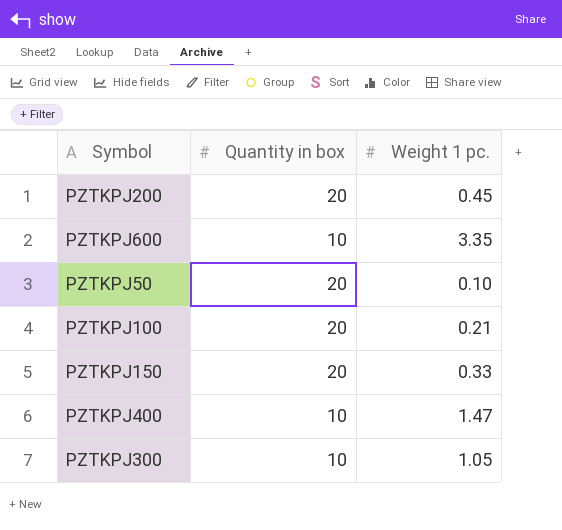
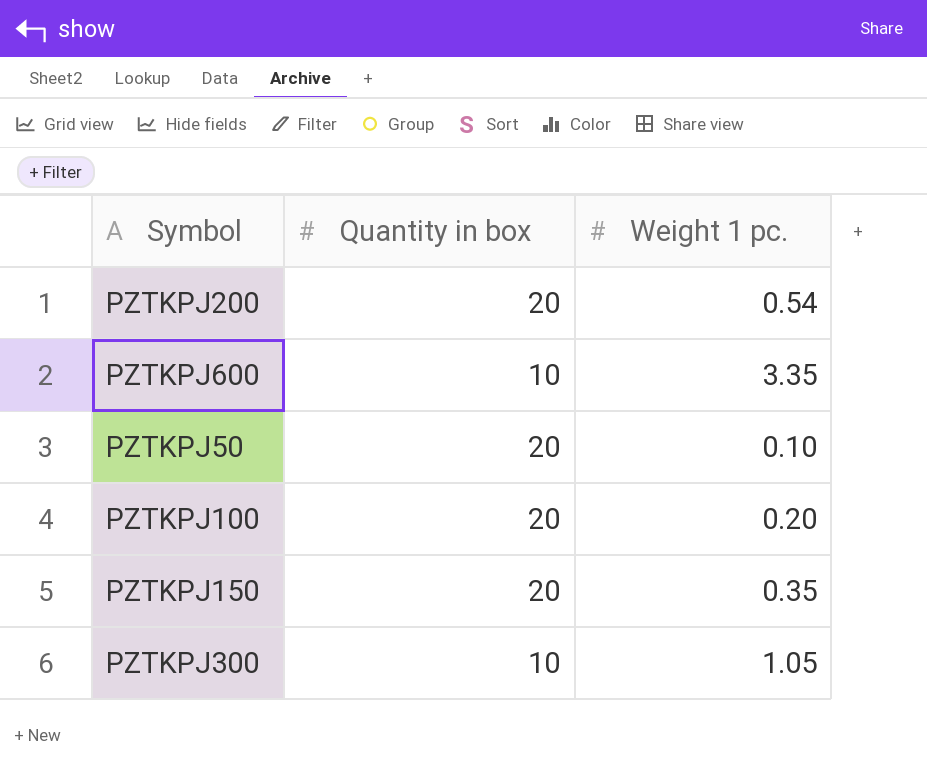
row PZTKPJ400: 10 | 1.47 -> none
PZTKPJ200 | Weight 1 pc.: 0.45 -> 0.54
PZTKPJ100 | Weight 1 pc.: 0.21 -> 0.20
PZTKPJ150 | Weight 1 pc.: 0.33 -> 0.35

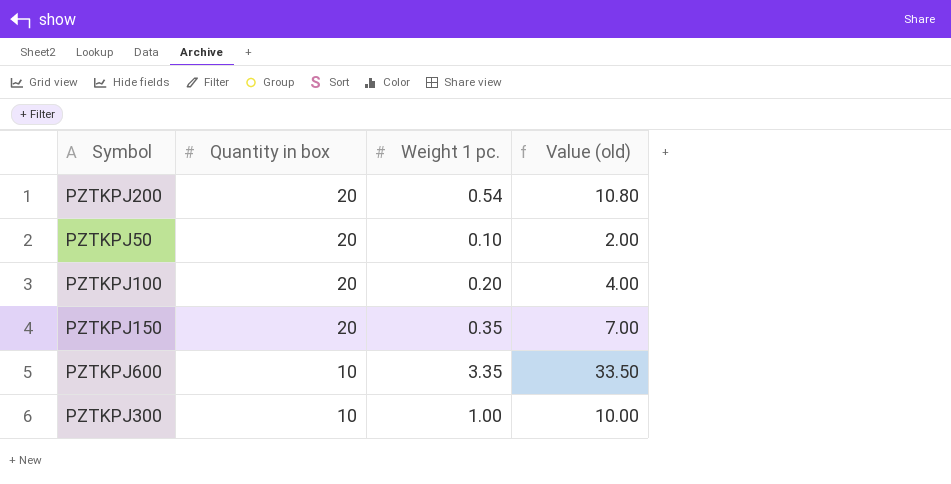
row order: none -> Quantity in box descending
column Value (old) | formula: none -> [Quantity in box] * [Weight 1 pc.]
PZTKPJ300 | Weight 1 pc.: 1.05 -> 1.00

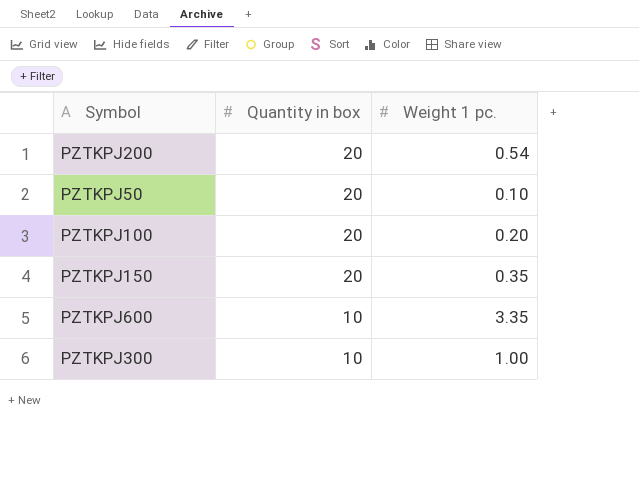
column Value (old) | formula: [Quantity in box] * [Weight 1 pc.] -> none

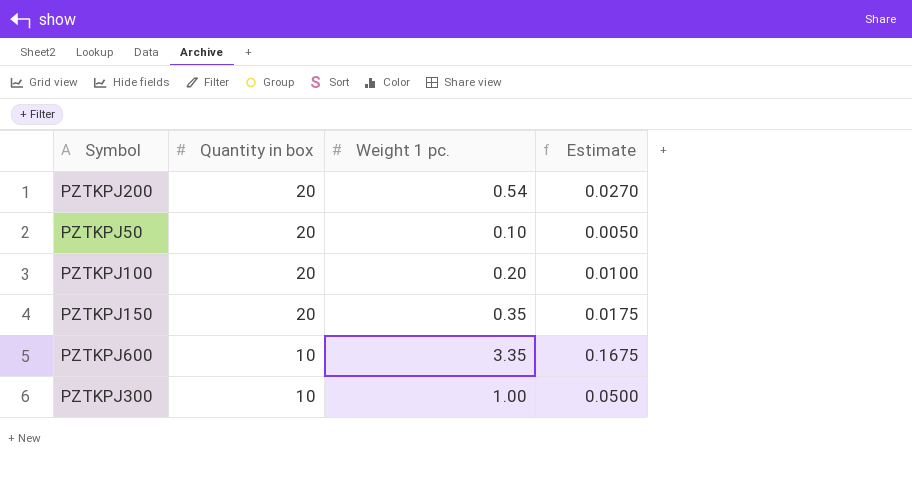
column Estimate | formula: none -> [Weight 1 pc.] * 0.05

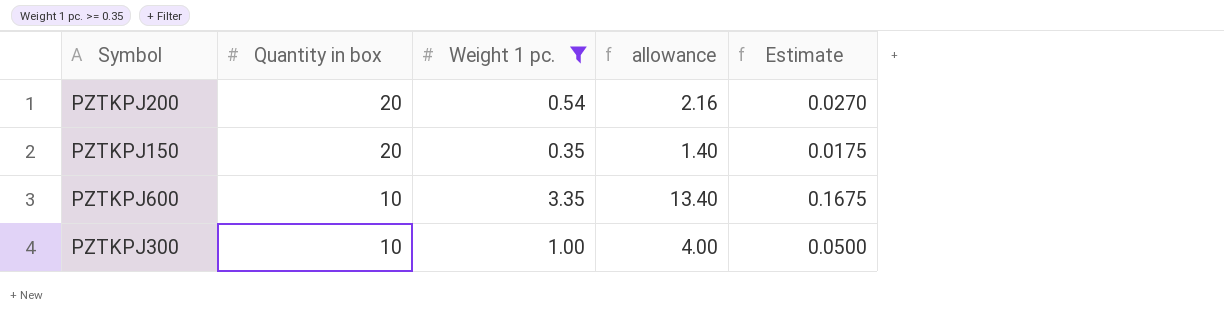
filter: none -> Weight 1 pc. >= 0.35
column allowance | formula: none -> [Weight 1 pc.] * 4

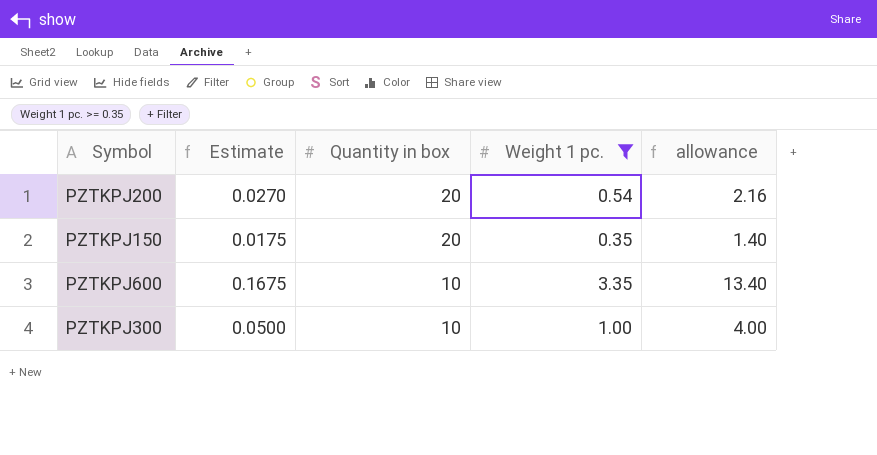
column Estimate | position: 5 -> 2

